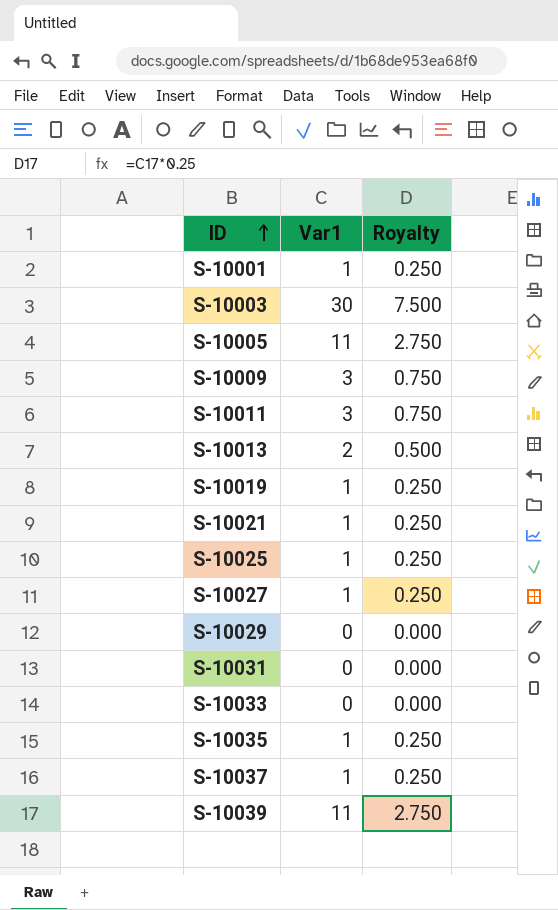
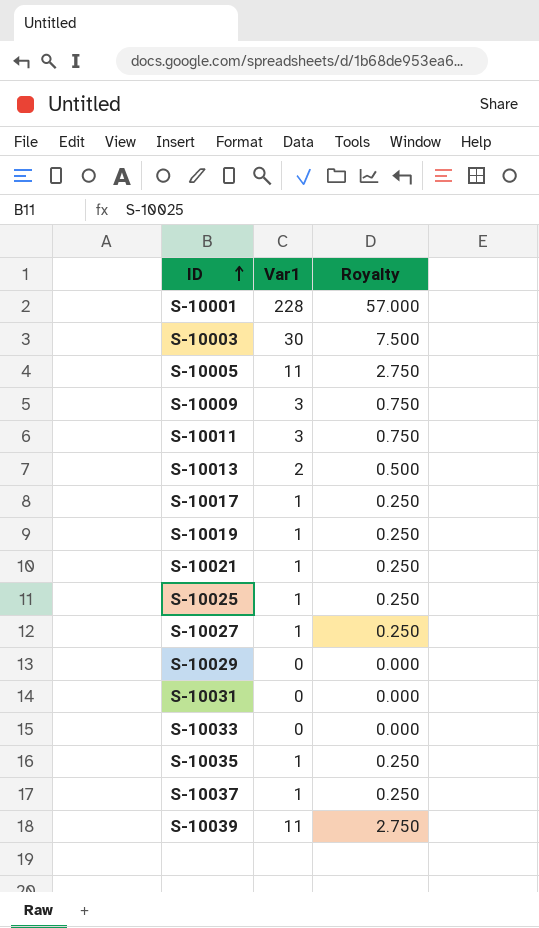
S-10001 | Var1: 1 -> 228
S-10001 | Royalty: 0.250 -> 57.000
row S-10017: none -> 1 | 0.250

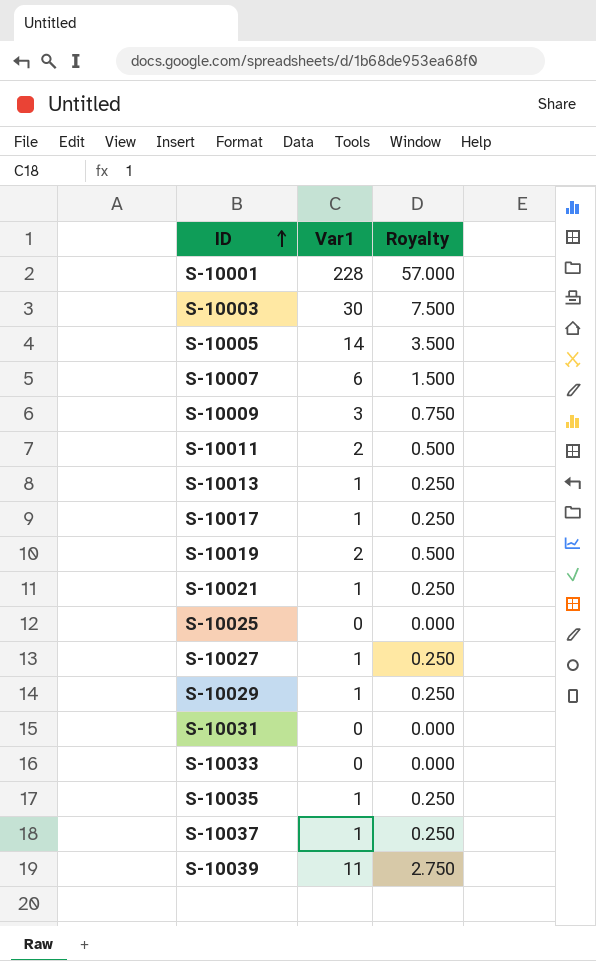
S-10005 | Var1: 11 -> 14
S-10005 | Royalty: 2.750 -> 3.500
row S-10007: none -> 6 | 1.500
S-10011 | Var1: 3 -> 2
S-10011 | Royalty: 0.750 -> 0.500
S-10013 | Var1: 2 -> 1
S-10013 | Royalty: 0.500 -> 0.250
S-10019 | Var1: 1 -> 2
S-10019 | Royalty: 0.250 -> 0.500
S-10025 | Var1: 1 -> 0
S-10025 | Royalty: 0.250 -> 0.000
S-10029 | Var1: 0 -> 1
S-10029 | Royalty: 0.000 -> 0.250

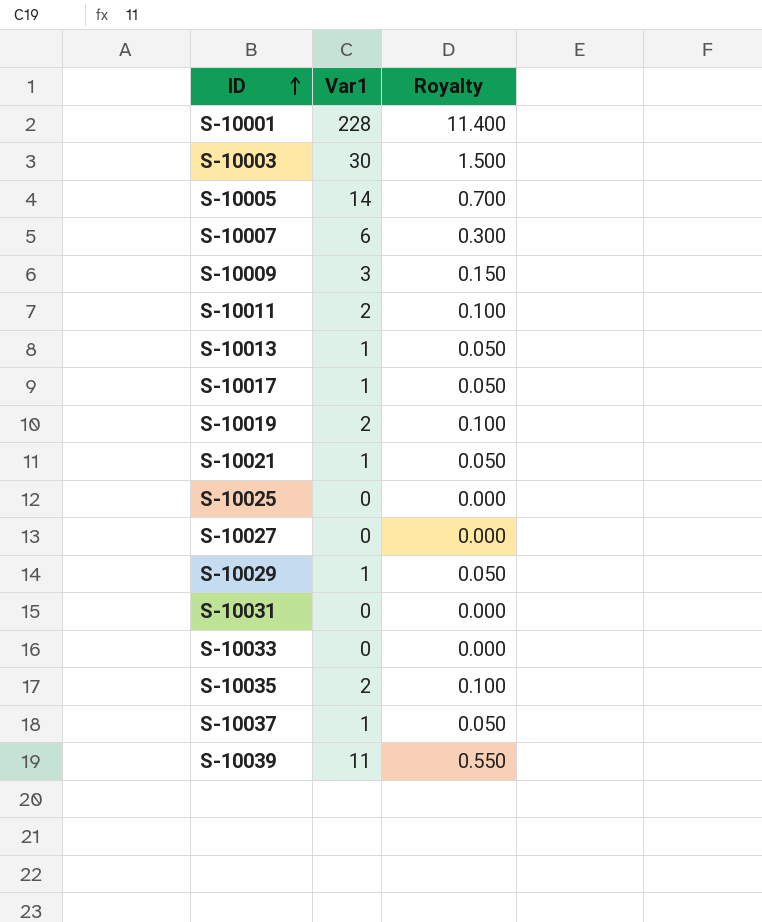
column Royalty | formula: [Var1] * 0.25 -> [Var1] * 0.05
S-10027 | Var1: 1 -> 0
S-10035 | Var1: 1 -> 2

